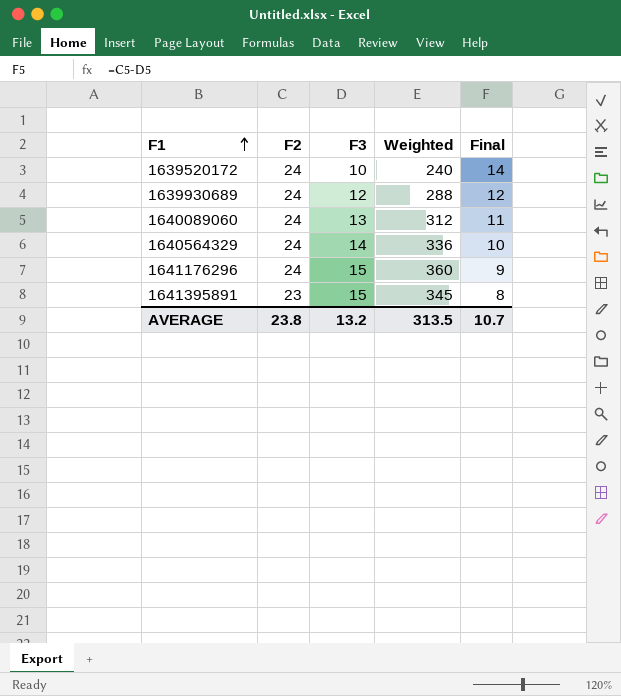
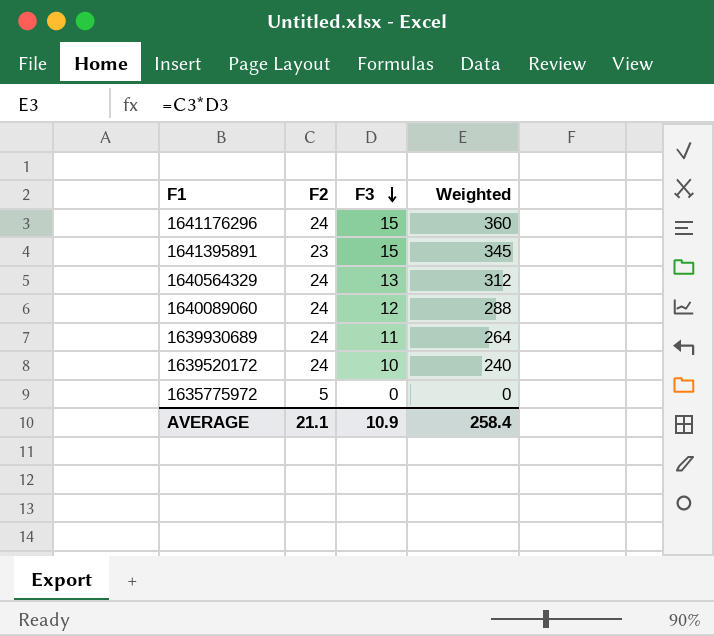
row order: F1 ascending -> F3 descending
column Final | formula: [F2] - [F3] -> none
1640564329 | F3: 14 -> 13
1640564329 | Weighted: 336 -> 312
1640089060 | F3: 13 -> 12
1640089060 | Weighted: 312 -> 288
1639930689 | F3: 12 -> 11
1639930689 | Weighted: 288 -> 264
row 1635775972: none -> 5 | 0 | 0
AVERAGE | F2: 23.8 -> 21.1
AVERAGE | F3: 13.2 -> 10.9
AVERAGE | Weighted: 313.5 -> 258.4

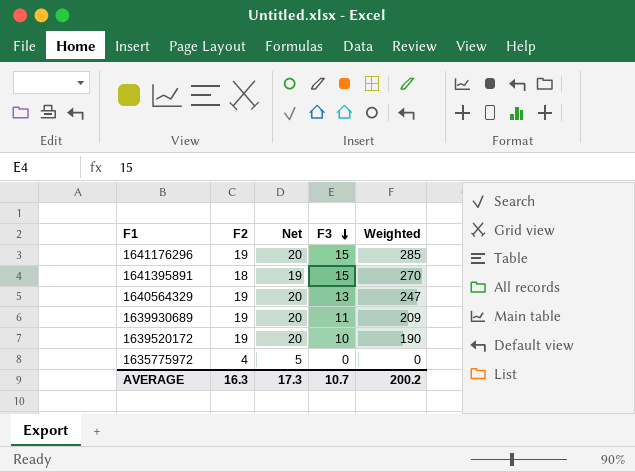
column Net | formula: none -> [F2] + 1
row 1640089060: 24 | 12 | 288 -> none
1641176296 | F2: 24 -> 19
1641176296 | Weighted: 360 -> 285
1641395891 | F2: 23 -> 18
1641395891 | Weighted: 345 -> 270
1640564329 | F2: 24 -> 19
1640564329 | Weighted: 312 -> 247
1639930689 | F2: 24 -> 19
1639930689 | Weighted: 264 -> 209
1639520172 | F2: 24 -> 19
1639520172 | Weighted: 240 -> 190
1635775972 | F2: 5 -> 4
AVERAGE | F2: 21.1 -> 16.3
AVERAGE | F3: 10.9 -> 10.7
AVERAGE | Weighted: 258.4 -> 200.2

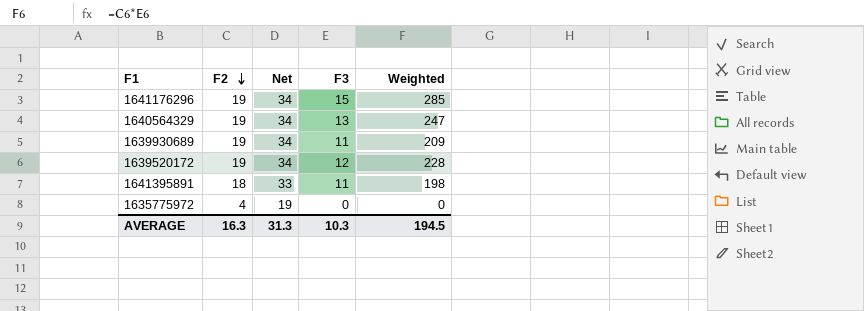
row order: F3 descending -> F2 descending
column Net | formula: [F2] + 1 -> [F2] + 15
1639520172 | F3: 10 -> 12
1639520172 | Weighted: 190 -> 228
1641395891 | F3: 15 -> 11
1641395891 | Weighted: 270 -> 198
AVERAGE | Net: 17.3 -> 31.3
AVERAGE | F3: 10.7 -> 10.3
AVERAGE | Weighted: 200.2 -> 194.5

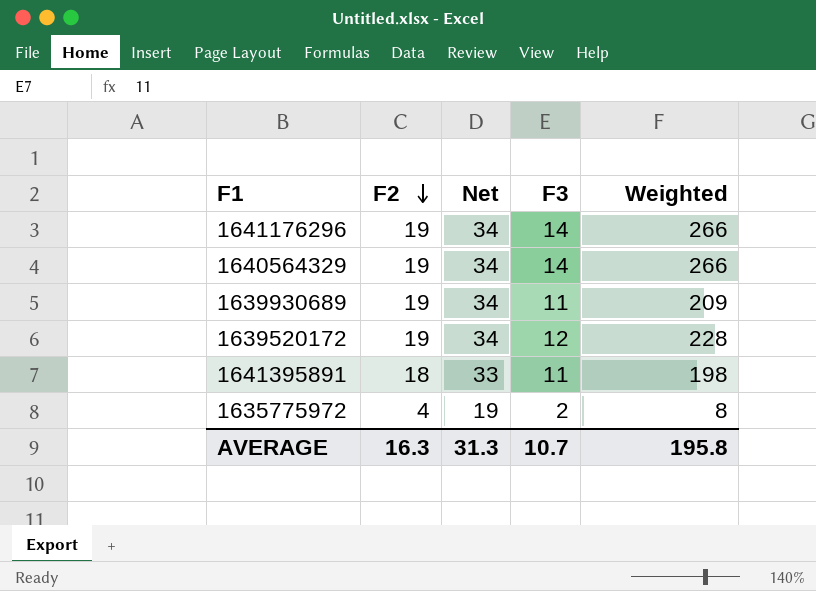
1641176296 | F3: 15 -> 14
1641176296 | Weighted: 285 -> 266
1640564329 | F3: 13 -> 14
1640564329 | Weighted: 247 -> 266
1635775972 | F3: 0 -> 2
1635775972 | Weighted: 0 -> 8
AVERAGE | F3: 10.3 -> 10.7
AVERAGE | Weighted: 194.5 -> 195.8

